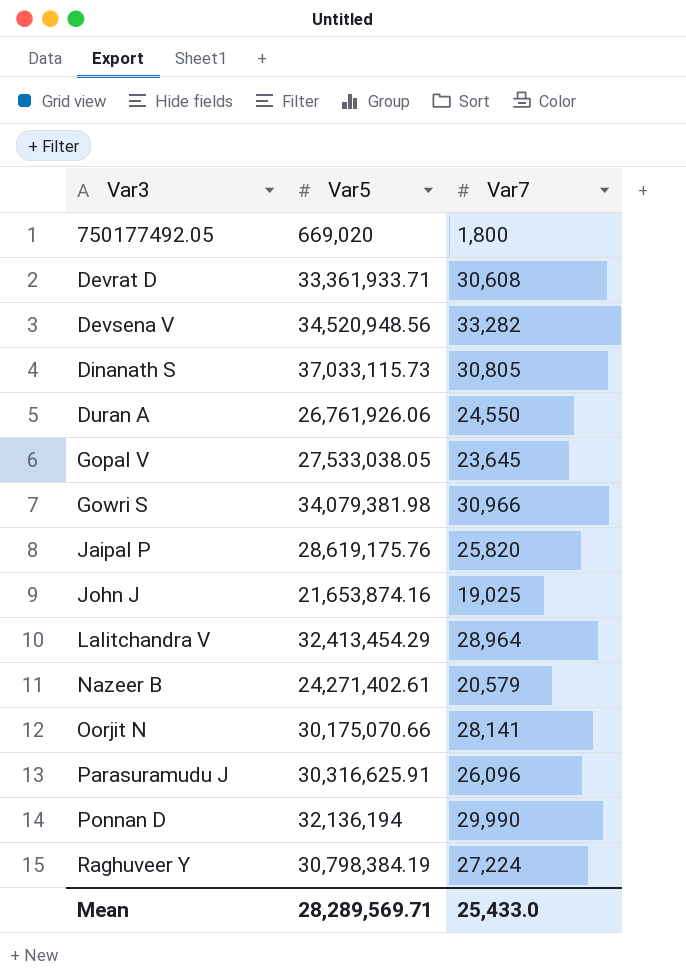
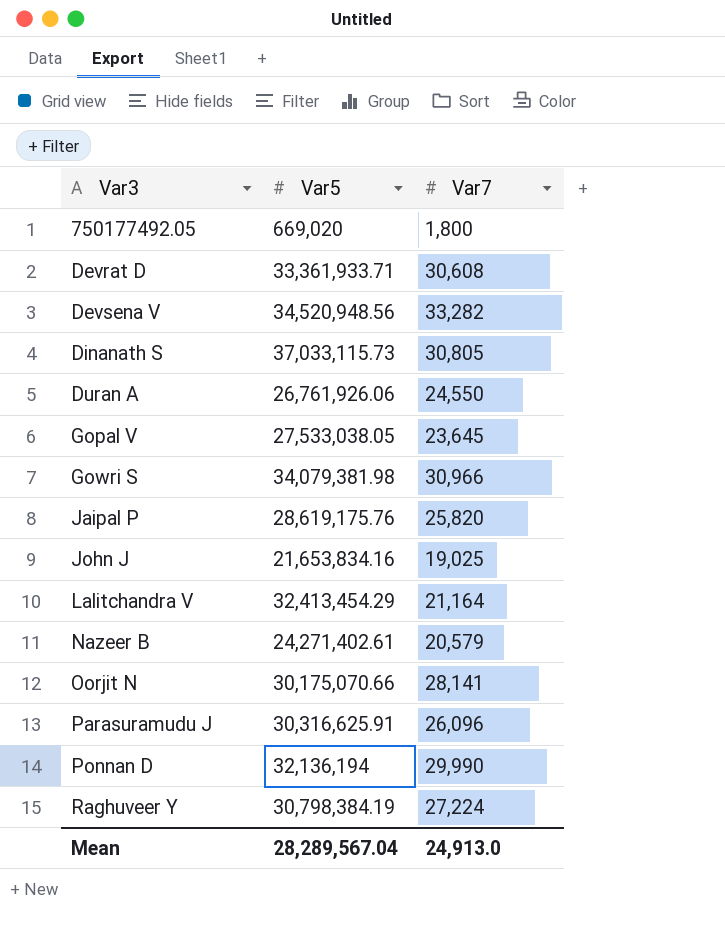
John J | Var5: 21,653,874.16 -> 21,653,834.16
Lalitchandra V | Var7: 28,964 -> 21,164
Mean | Var5: 28,289,569.71 -> 28,289,567.04
Mean | Var7: 25,433.0 -> 24,913.0

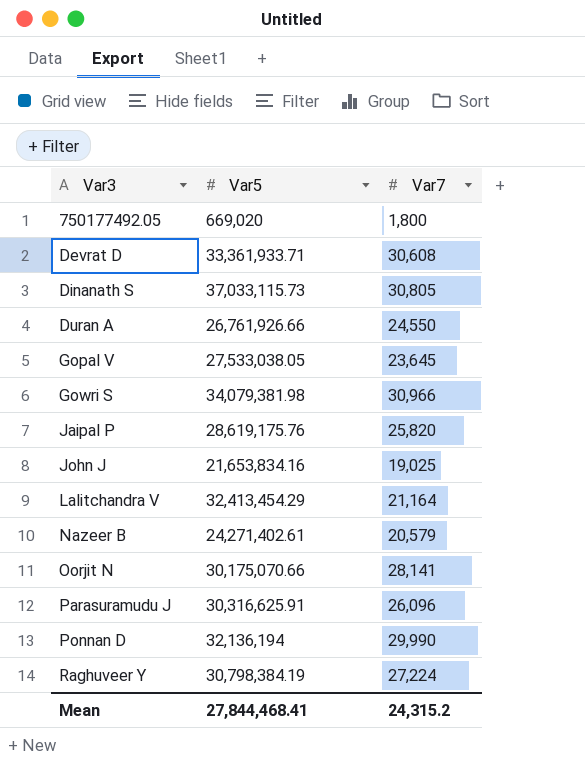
row Devsena V: 34,520,948.56 | 33,282 -> none
Duran A | Var5: 26,761,926.06 -> 26,761,926.66
Mean | Var5: 28,289,567.04 -> 27,844,468.41
Mean | Var7: 24,913.0 -> 24,315.2

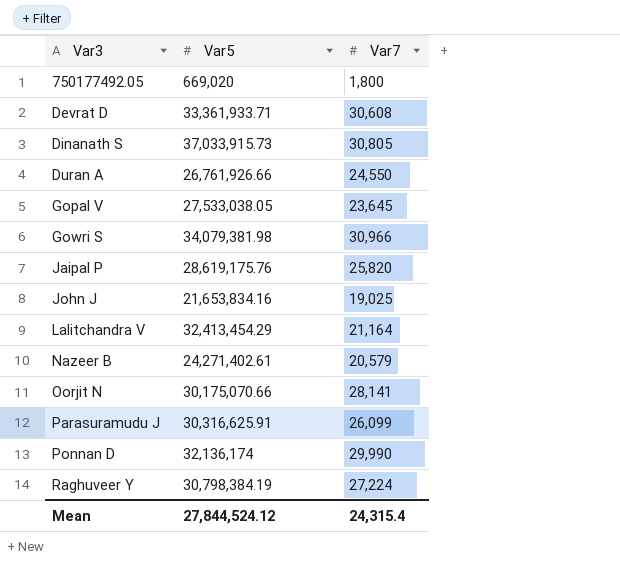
Dinanath S | Var5: 37,033,115.73 -> 37,033,915.73
Parasuramudu J | Var7: 26,096 -> 26,099
Ponnan D | Var5: 32,136,194 -> 32,136,174
Mean | Var5: 27,844,468.41 -> 27,844,524.12
Mean | Var7: 24,315.2 -> 24,315.4

